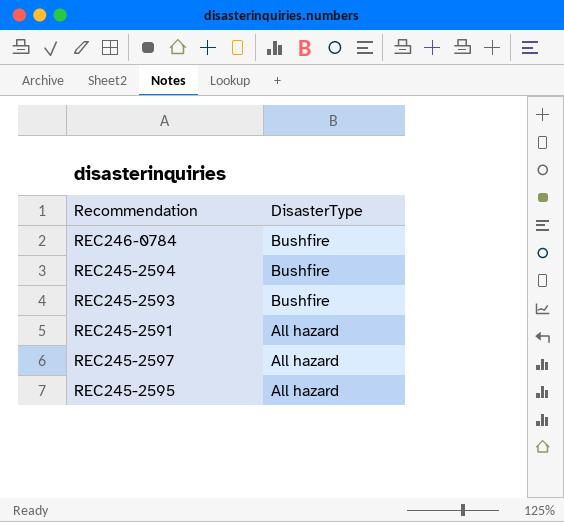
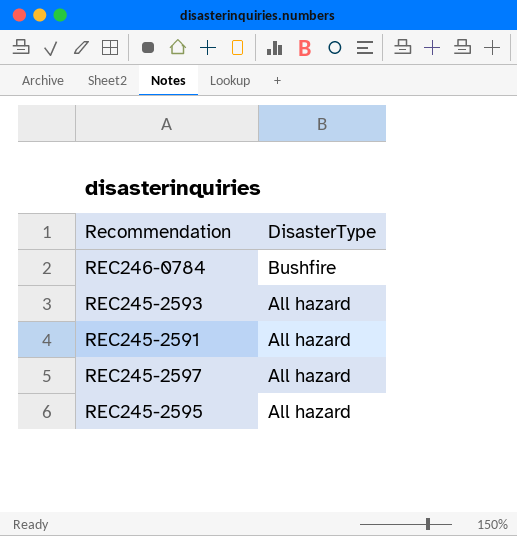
row REC245-2594: Bushfire -> none
REC245-2593 | DisasterType: Bushfire -> All hazard

